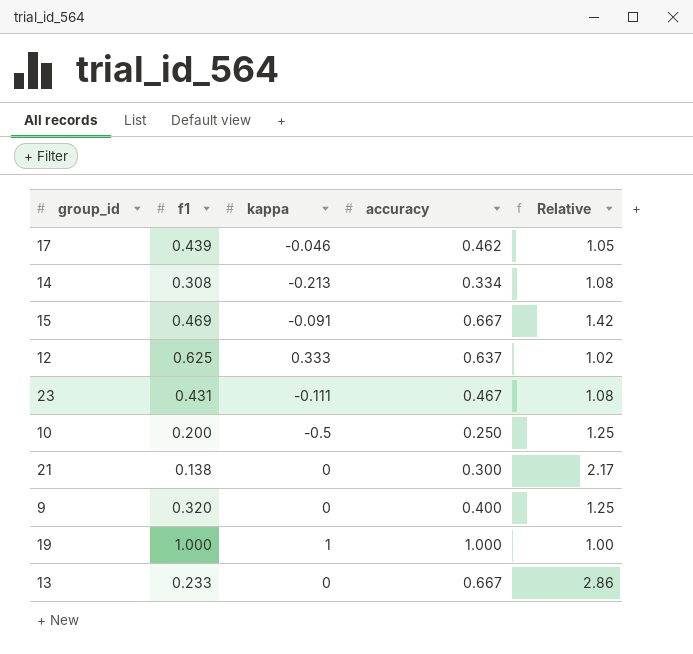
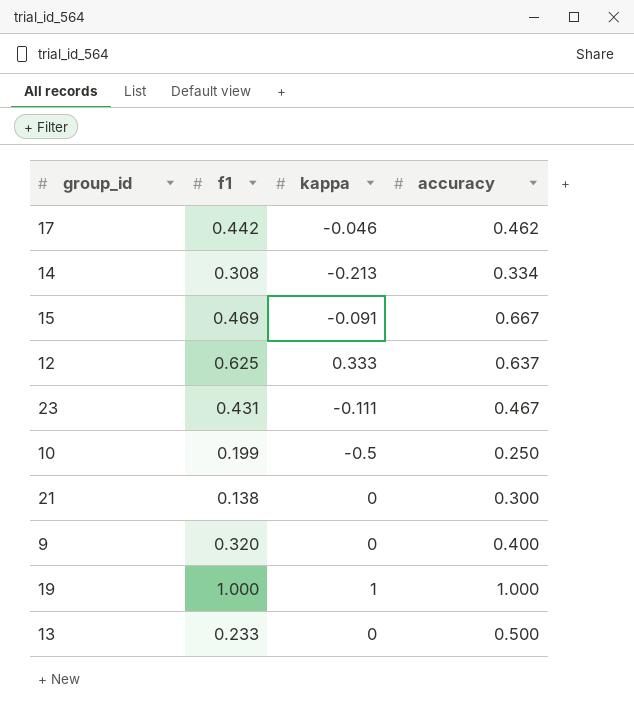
column Relative | formula: [accuracy] / [f1] -> none
17 | f1: 0.439 -> 0.442
10 | f1: 0.200 -> 0.199
13 | accuracy: 0.667 -> 0.500

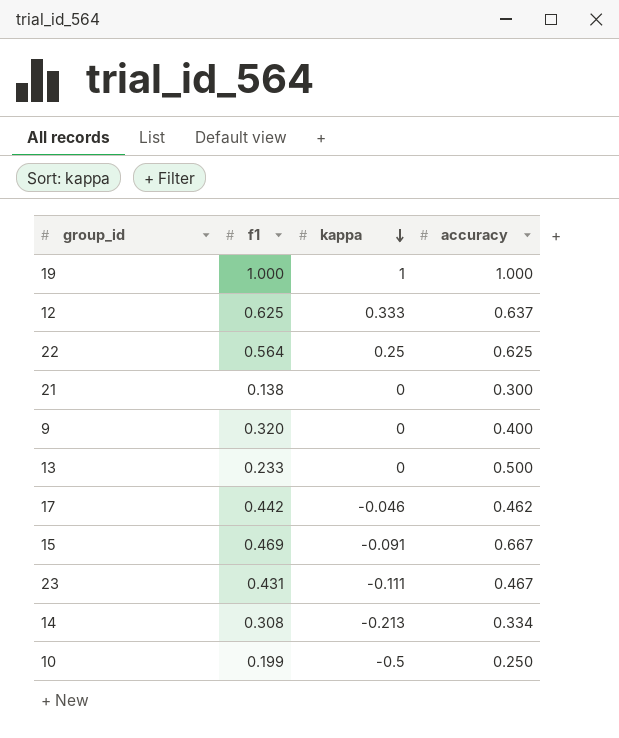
row order: none -> kappa descending
row 22: none -> 0.564 | 0.25 | 0.625

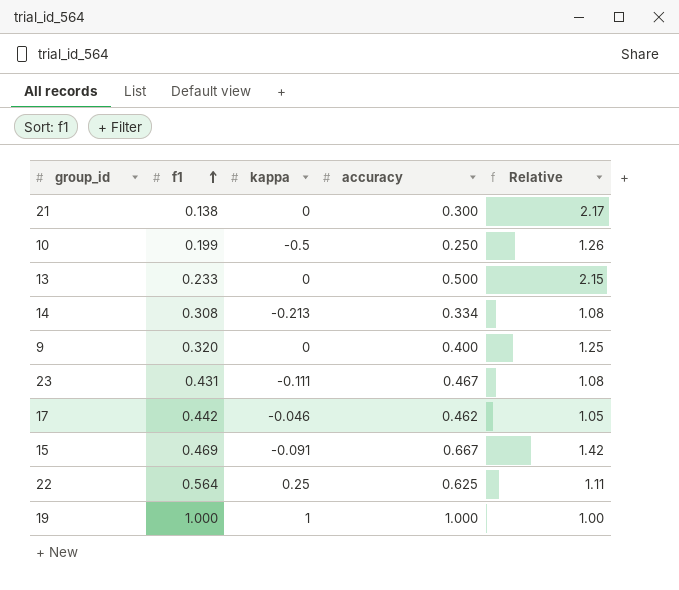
row order: kappa descending -> f1 ascending
column Relative | formula: none -> [accuracy] / [f1]
row 12: 0.625 | 0.333 | 0.637 -> none

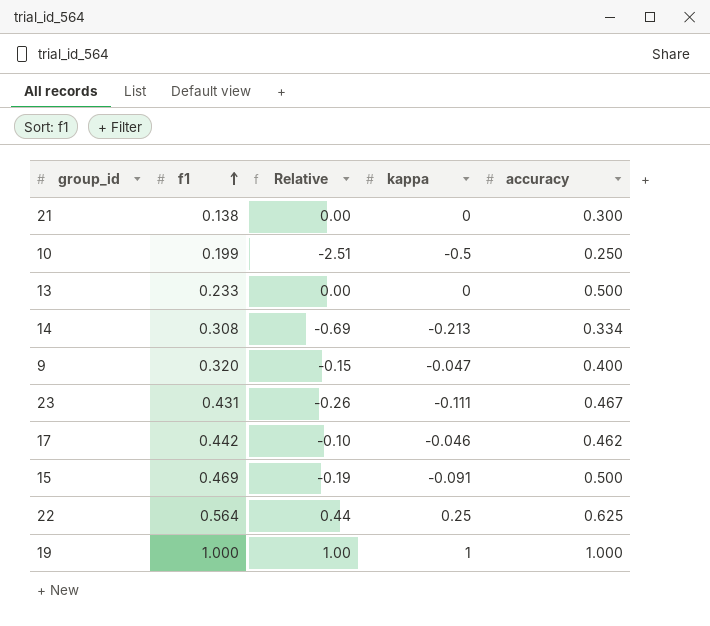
column Relative | formula: [accuracy] / [f1] -> [kappa] / [f1]
column Relative | position: 5 -> 3
9 | kappa: 0 -> -0.047
15 | accuracy: 0.667 -> 0.500

